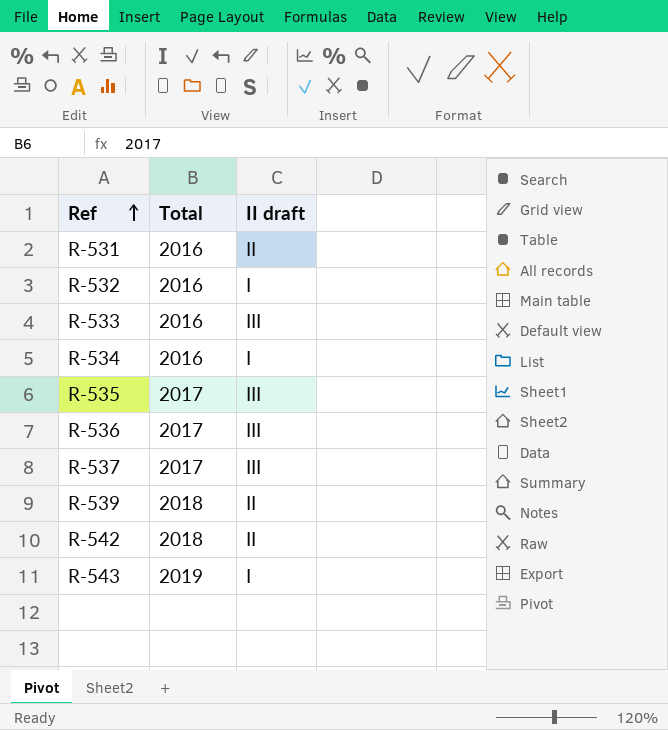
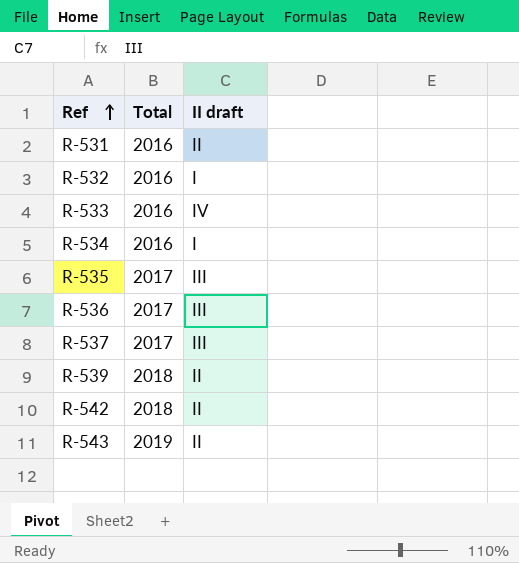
R-533 | II draft: III -> IV
R-543 | II draft: I -> II

